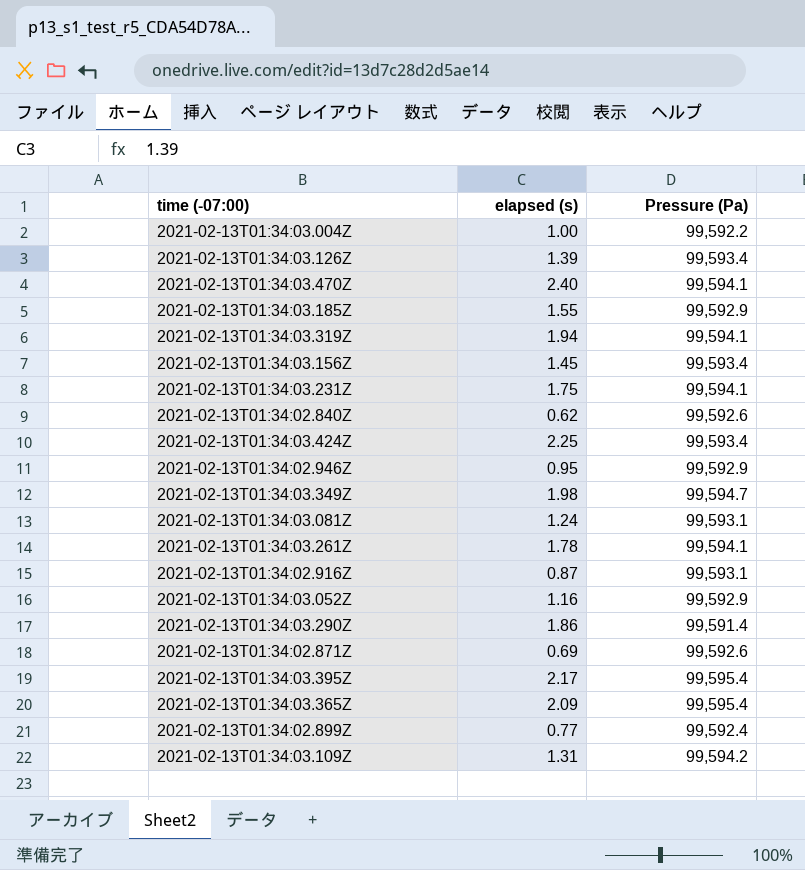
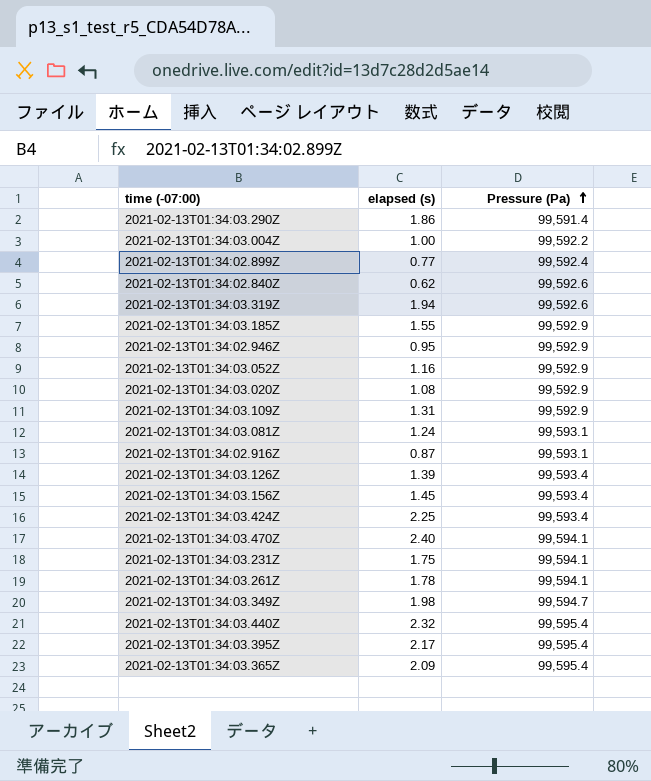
row order: none -> Pressure (Pa) ascending
row 2021-02-13T01:34:02.871Z: 0.69 | 99,592.6 -> none
2021-02-13T01:34:03.319Z | Pressure (Pa): 99,594.1 -> 99,592.6
row 2021-02-13T01:34:03.020Z: none -> 1.08 | 99,592.9
2021-02-13T01:34:03.109Z | Pressure (Pa): 99,594.2 -> 99,592.9
row 2021-02-13T01:34:03.440Z: none -> 2.32 | 99,595.4

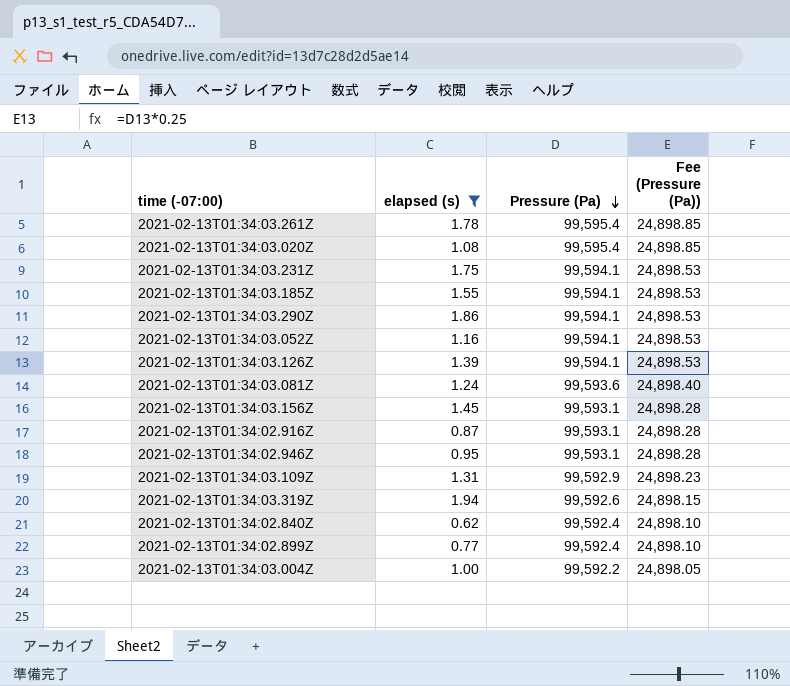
filter: none -> elapsed (s) <= 1.94
row order: Pressure (Pa) ascending -> Pressure (Pa) descending
column Fee (Pressure (Pa)) | formula: none -> [Pressure (Pa)] * 0.25
2021-02-13T01:34:03.261Z | Pressure (Pa): 99,594.1 -> 99,595.4
2021-02-13T01:34:03.020Z | Pressure (Pa): 99,592.9 -> 99,595.4
2021-02-13T01:34:03.185Z | Pressure (Pa): 99,592.9 -> 99,594.1
2021-02-13T01:34:03.290Z | Pressure (Pa): 99,591.4 -> 99,594.1
2021-02-13T01:34:03.052Z | Pressure (Pa): 99,592.9 -> 99,594.1
2021-02-13T01:34:03.126Z | Pressure (Pa): 99,593.4 -> 99,594.1
2021-02-13T01:34:03.081Z | Pressure (Pa): 99,593.1 -> 99,593.6
2021-02-13T01:34:03.156Z | Pressure (Pa): 99,593.4 -> 99,593.1
2021-02-13T01:34:02.946Z | Pressure (Pa): 99,592.9 -> 99,593.1
2021-02-13T01:34:02.840Z | Pressure (Pa): 99,592.6 -> 99,592.4

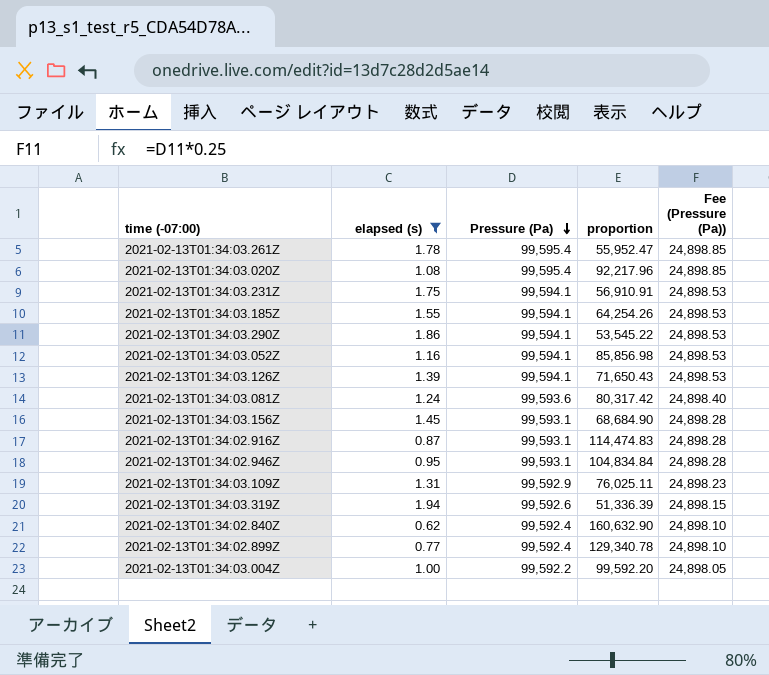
column proportion | formula: none -> [Pressure (Pa)] / [elapsed (s)]

